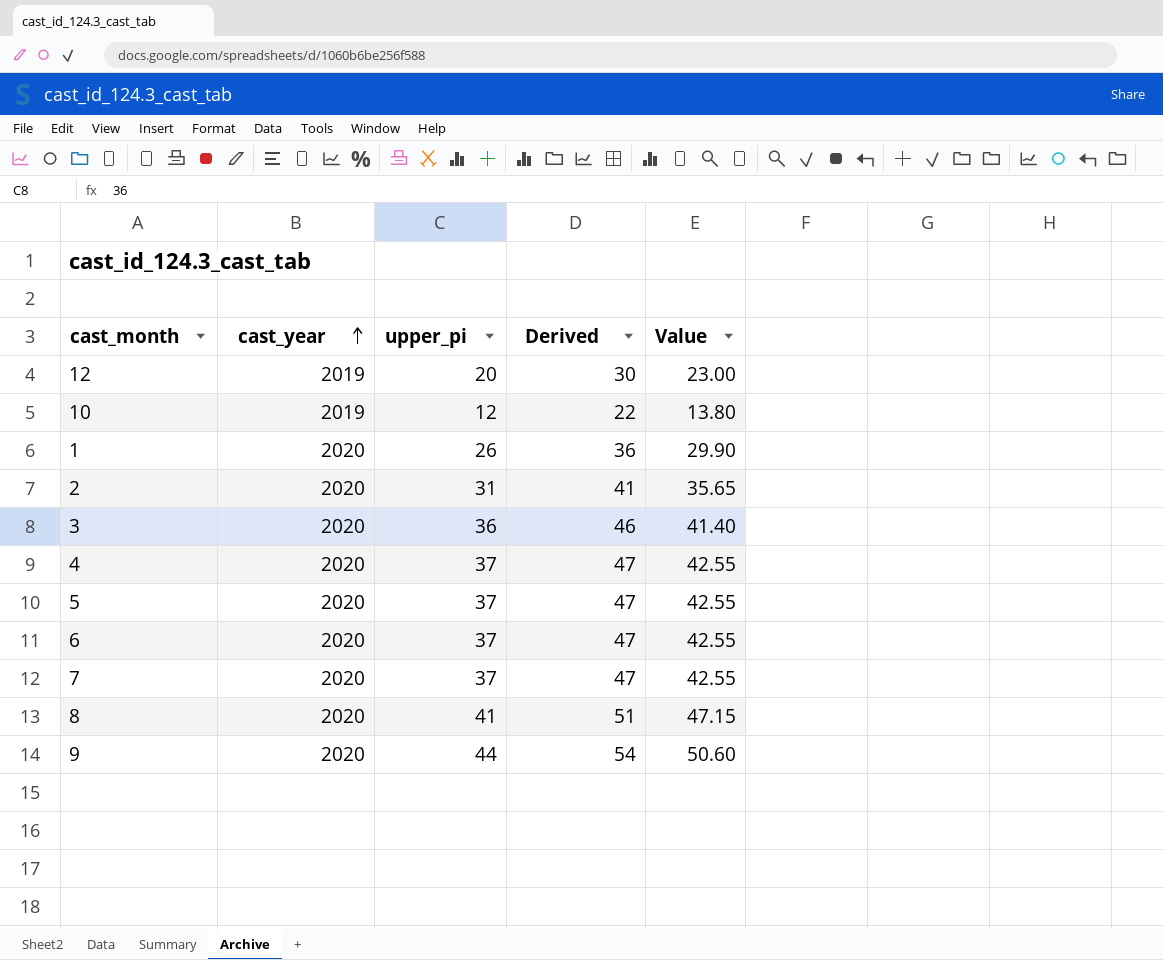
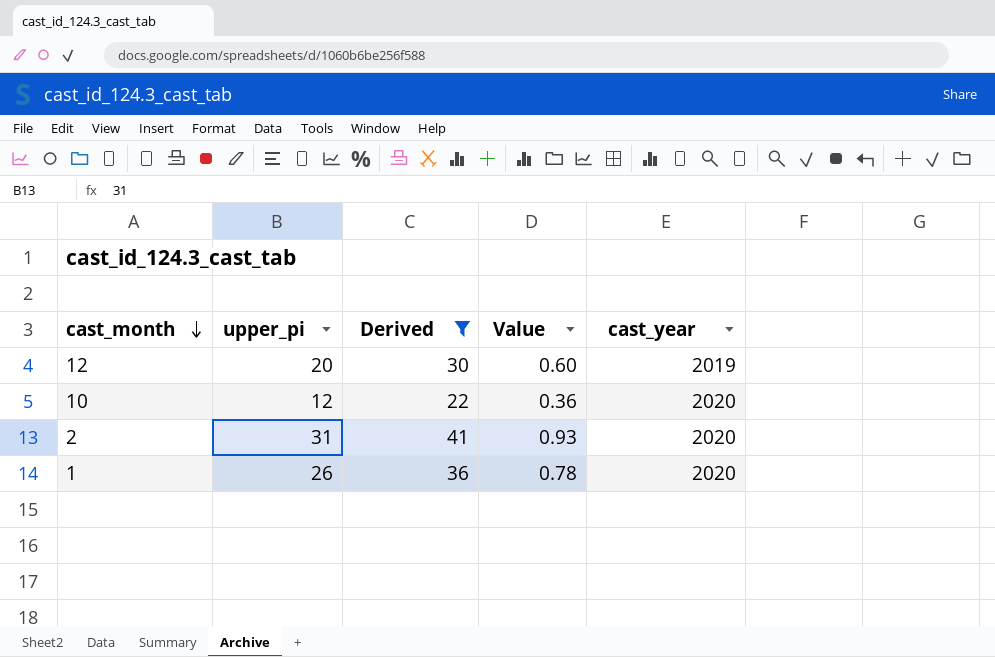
filter: none -> Derived <= 41
row order: cast_year ascending -> cast_month descending
column Value | formula: [upper_pi] * 1.15 -> [upper_pi] * 0.03
column cast_year | position: 2 -> 5
10 | cast_year: 2019 -> 2020

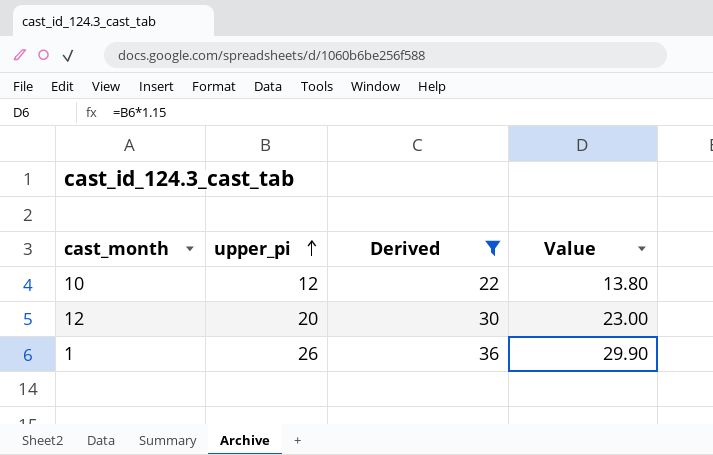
row order: cast_month descending -> upper_pi ascending
column cast_year | position: 5 -> none
column Value | formula: [upper_pi] * 0.03 -> [upper_pi] * 1.15
row 2: 31 | 41 | 0.93 | 2020 -> none

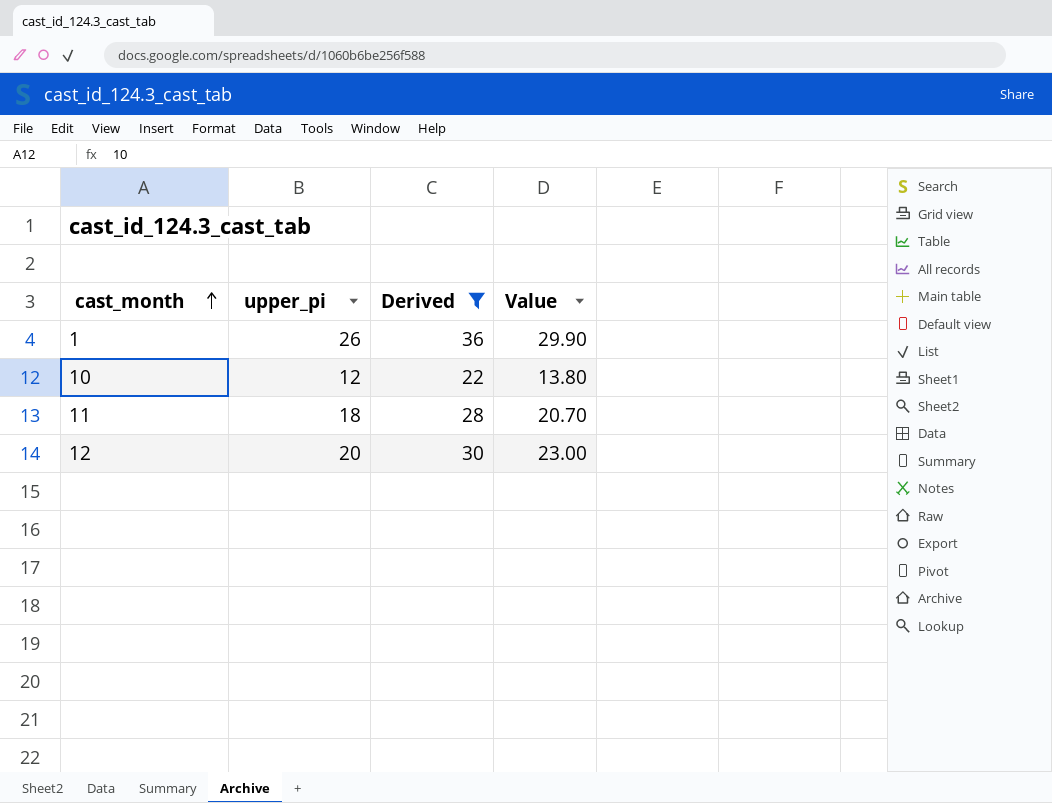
row order: upper_pi ascending -> cast_month ascending
row 11: none -> 18 | 28 | 20.70

